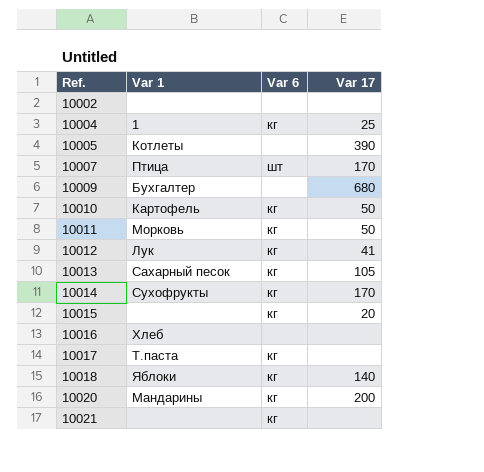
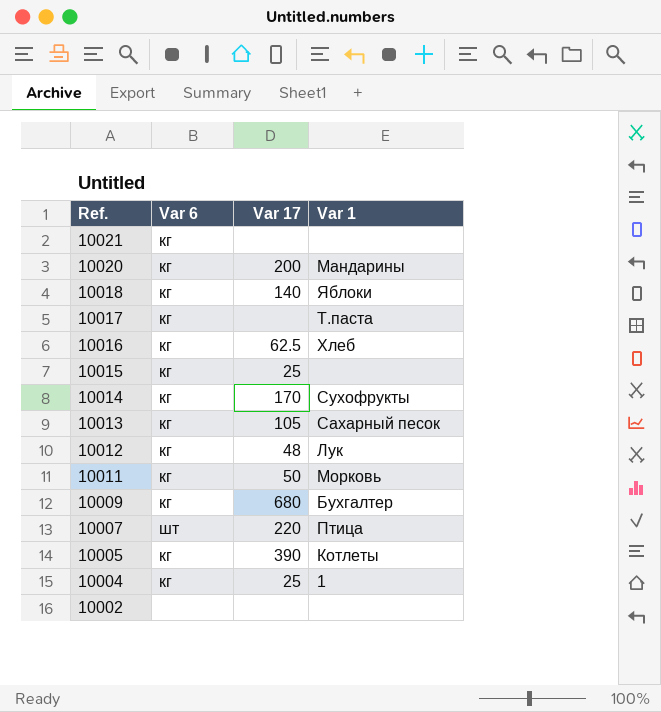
row order: Ref. ascending -> Ref. descending
column Var 1 | position: 2 -> 4
row 10010: Картофель | кг | 50 -> none
10016 | Var 6: none -> кг
10016 | Var 17: none -> 62.5
10015 | Var 17: 20 -> 25
10012 | Var 17: 41 -> 48
10009 | Var 6: none -> кг
10007 | Var 17: 170 -> 220
10005 | Var 6: none -> кг

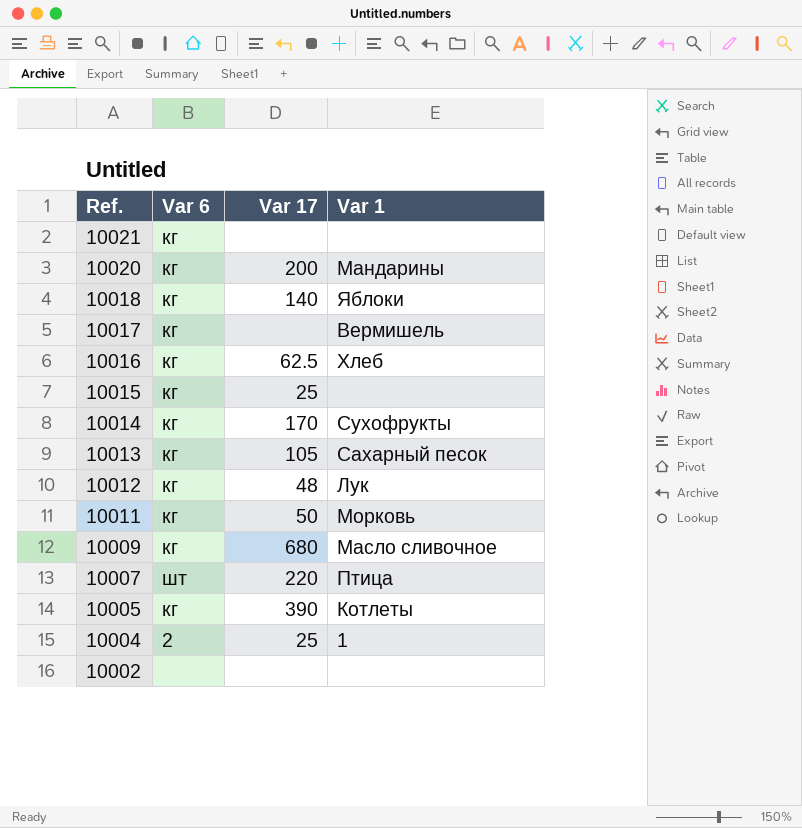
10017 | Var 1: Т.паста -> Вермишель
10009 | Var 1: Бухгалтер -> Масло сливочное
10004 | Var 6: кг -> 2

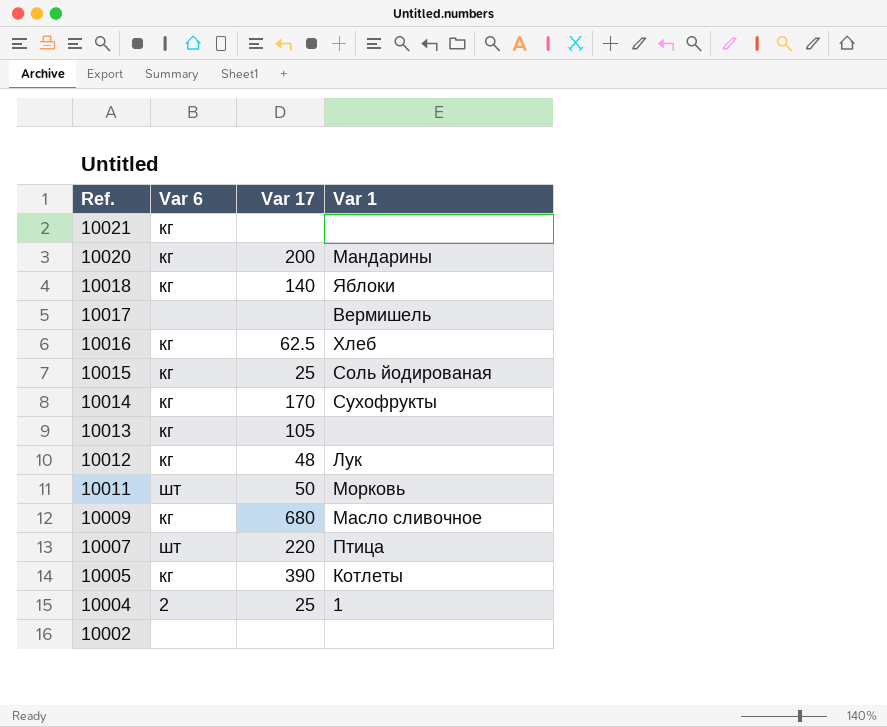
10017 | Var 6: кг -> none
10015 | Var 1: none -> Соль йодированая
10013 | Var 1: Сахарный песок -> none
10011 | Var 6: кг -> шт

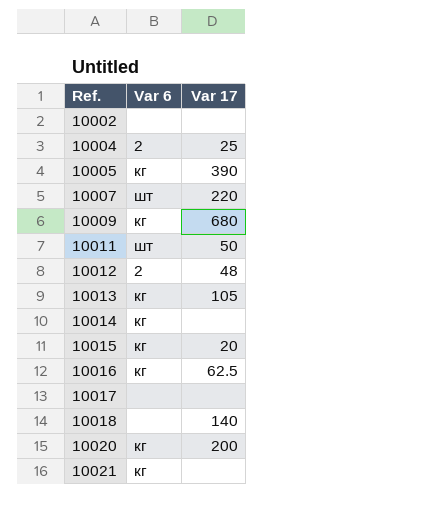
row order: Ref. descending -> Ref. ascending
column Var 1 | position: 4 -> none
10012 | Var 6: кг -> 2
10014 | Var 17: 170 -> none
10015 | Var 17: 25 -> 20
10018 | Var 6: кг -> none

